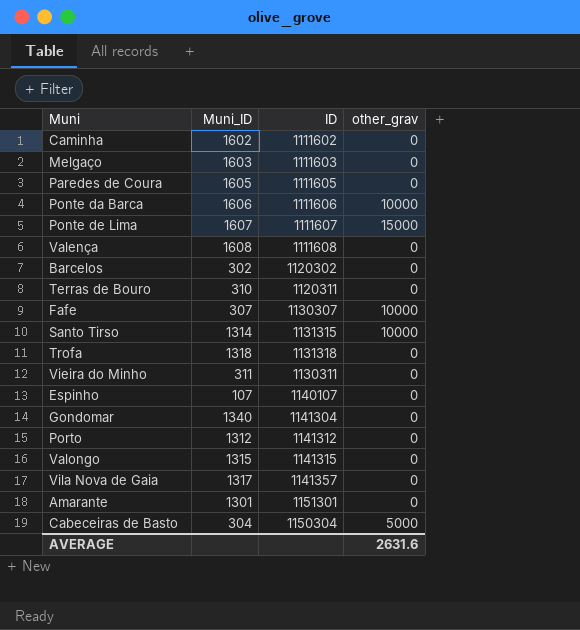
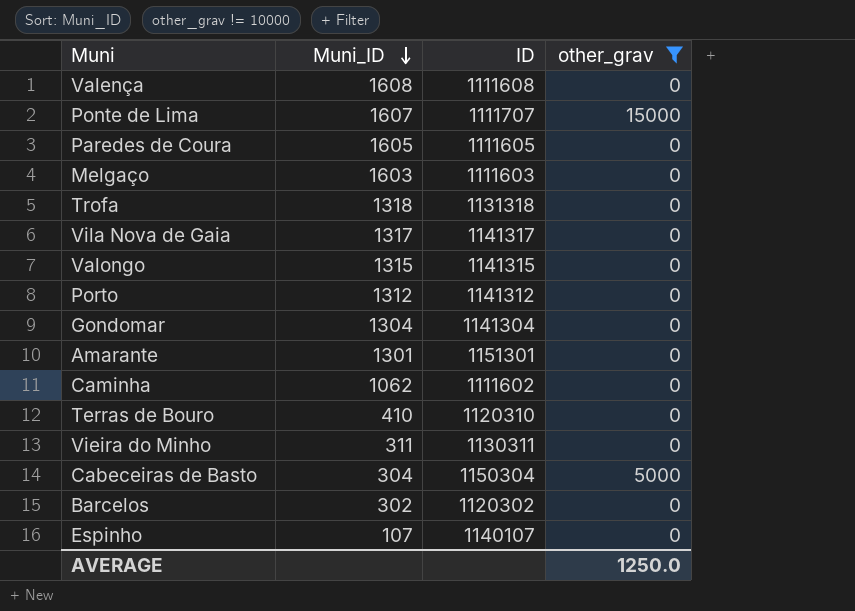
filter: none -> other_grav != 10000
row order: none -> Muni_ID descending
Ponte de Lima | ID: 1111607 -> 1111707
Vila Nova de Gaia | ID: 1141357 -> 1141317
Gondomar | Muni_ID: 1340 -> 1304
Caminha | Muni_ID: 1602 -> 1062
Terras de Bouro | Muni_ID: 310 -> 410
Terras de Bouro | ID: 1120311 -> 1120310
AVERAGE | other_grav: 2631.6 -> 1250.0

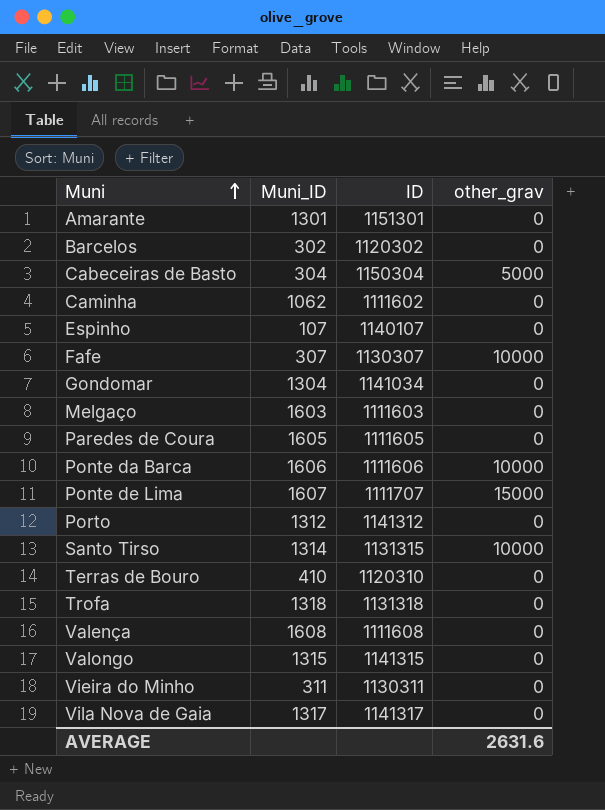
filter: other_grav != 10000 -> none
row order: Muni_ID descending -> Muni ascending
Gondomar | ID: 1141304 -> 1141034
AVERAGE | other_grav: 1250.0 -> 2631.6

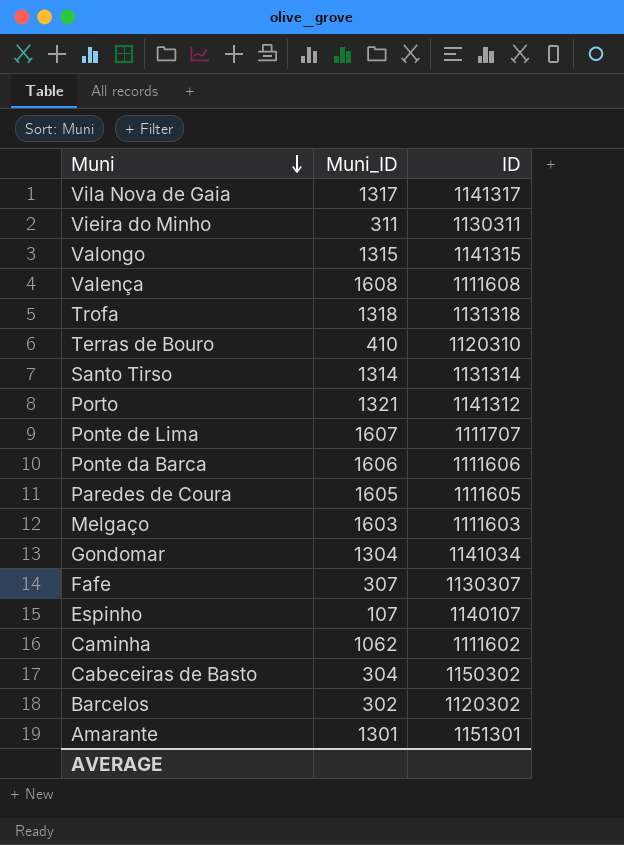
row order: Muni ascending -> Muni descending
column other_grav | position: 4 -> none
Santo Tirso | ID: 1131315 -> 1131314
Porto | Muni_ID: 1312 -> 1321
Cabeceiras de Basto | ID: 1150304 -> 1150302

